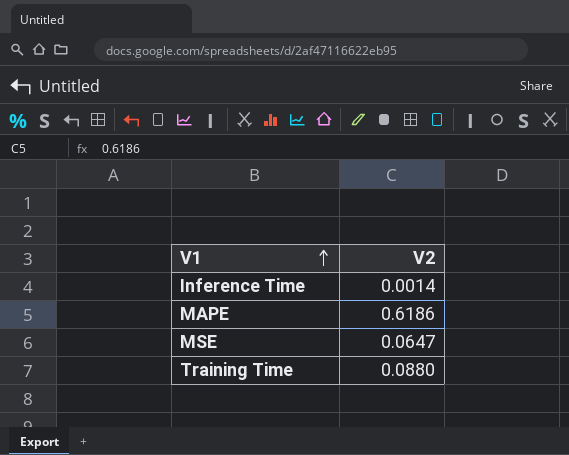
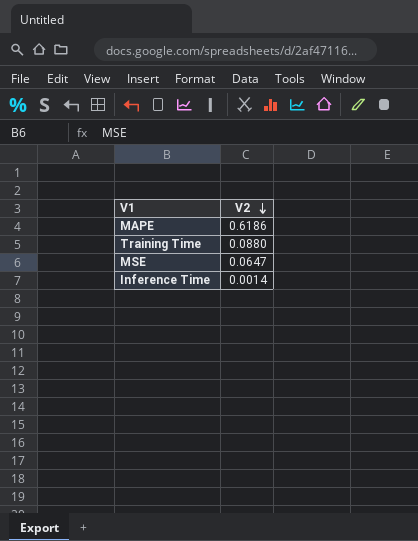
row order: V1 ascending -> V2 descending

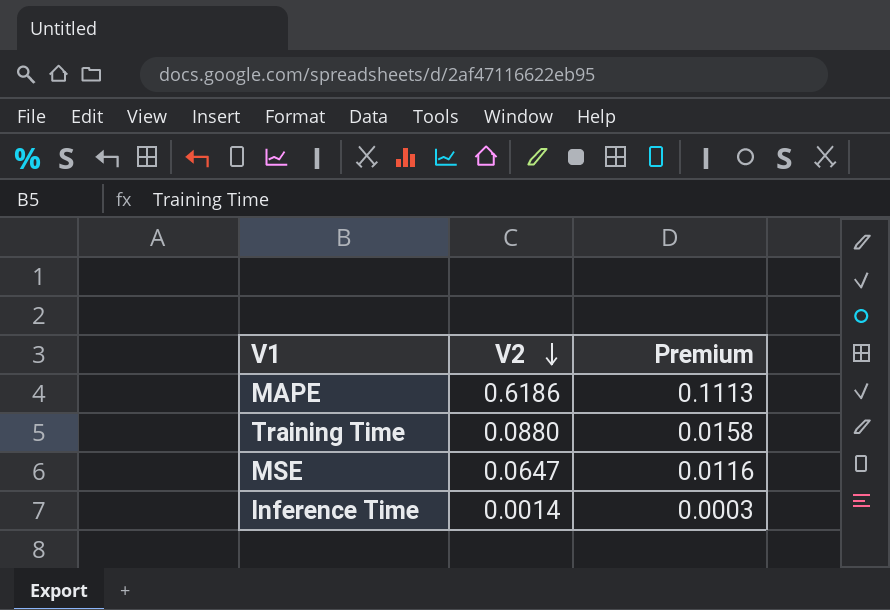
column Premium | formula: none -> [V2] * 0.18

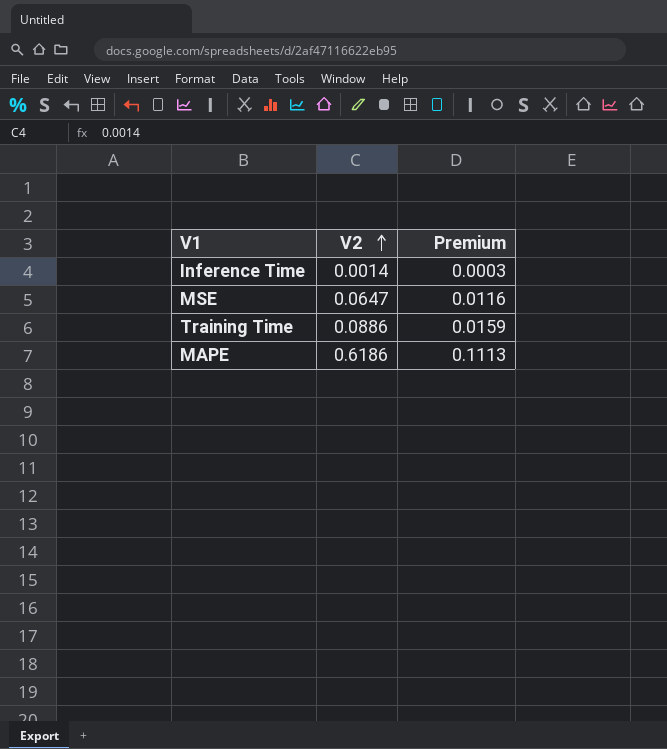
row order: V2 descending -> V2 ascending
Training Time | V2: 0.0880 -> 0.0886
Training Time | Premium: 0.0158 -> 0.0159

